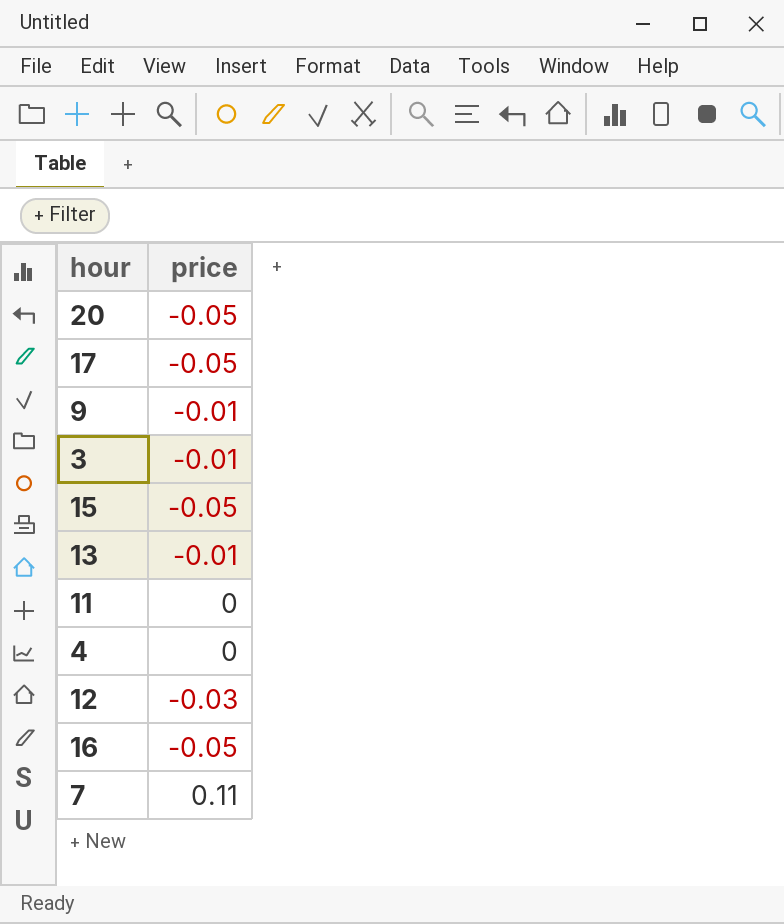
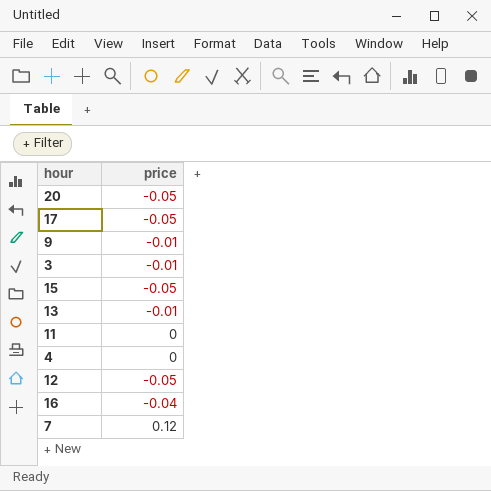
12 | price: -0.03 -> -0.05
16 | price: -0.05 -> -0.04
7 | price: 0.11 -> 0.12

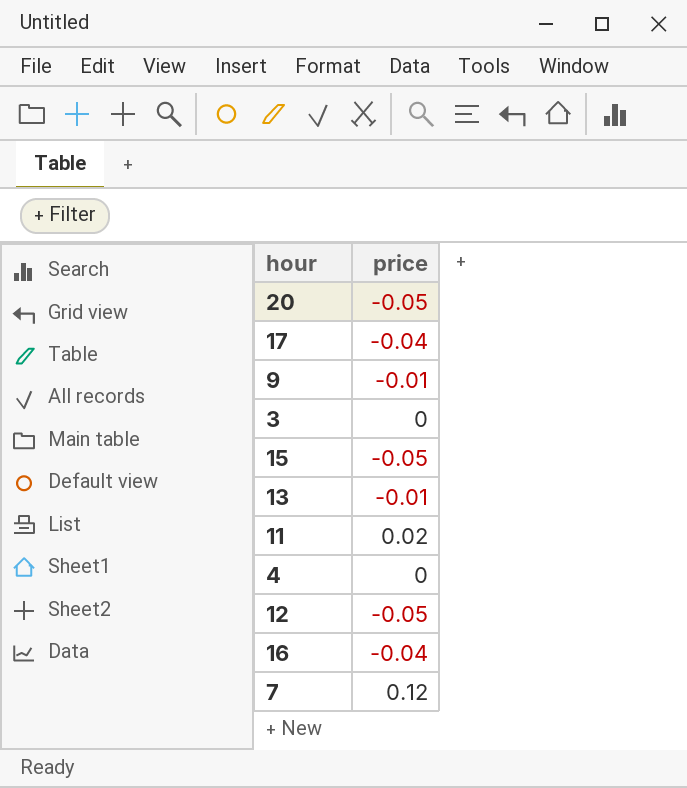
17 | price: -0.05 -> -0.04
3 | price: -0.01 -> 0
11 | price: 0 -> 0.02

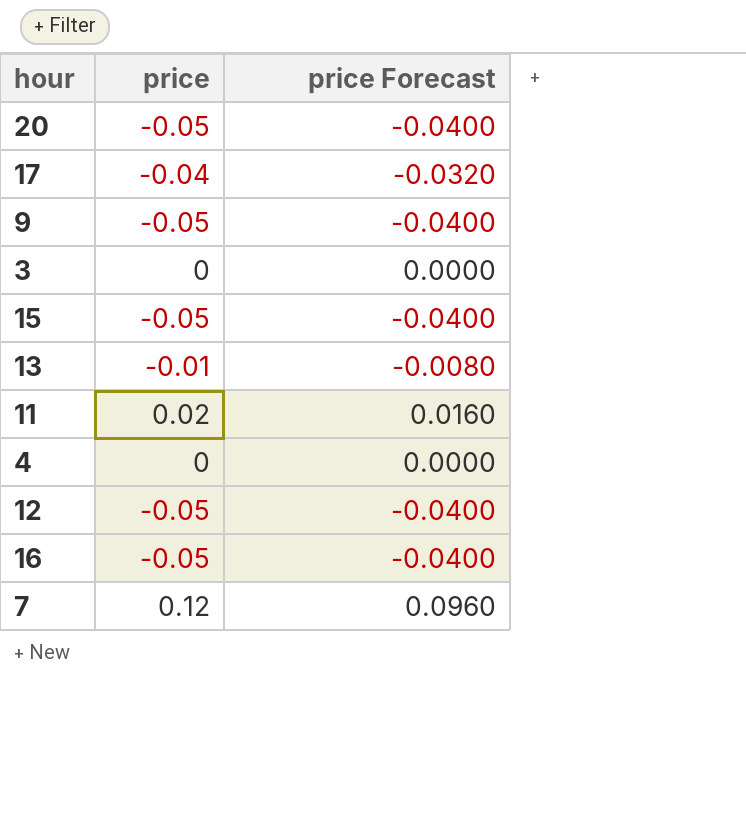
column price Forecast | formula: none -> [price] * 0.8
9 | price: -0.01 -> -0.05
16 | price: -0.04 -> -0.05

